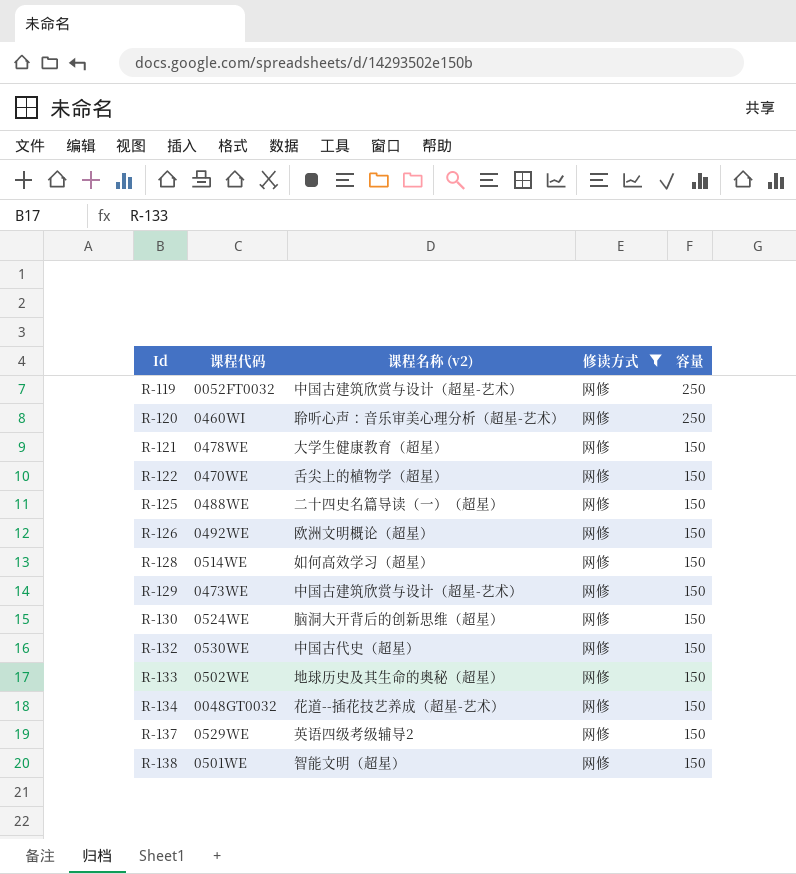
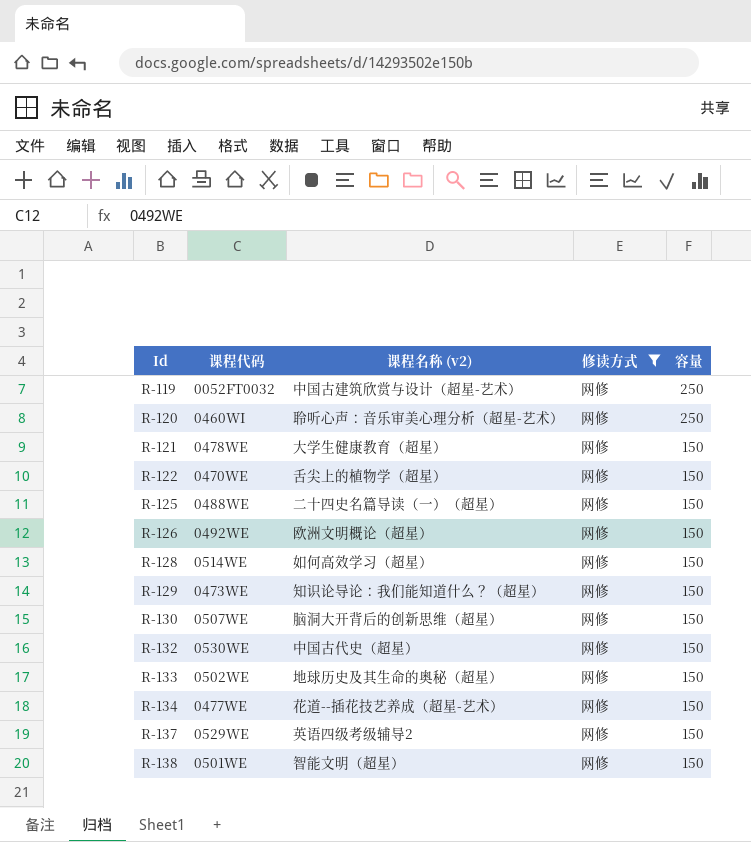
R-129 | 课程名称 (v2): 中国古建筑欣赏与设计（超星-艺术） -> 知识论导论：我们能知道什么？（超星）
R-130 | 课程代码: 0524WE -> 0507WE
R-134 | 课程代码: 0048GT0032 -> 0477WE

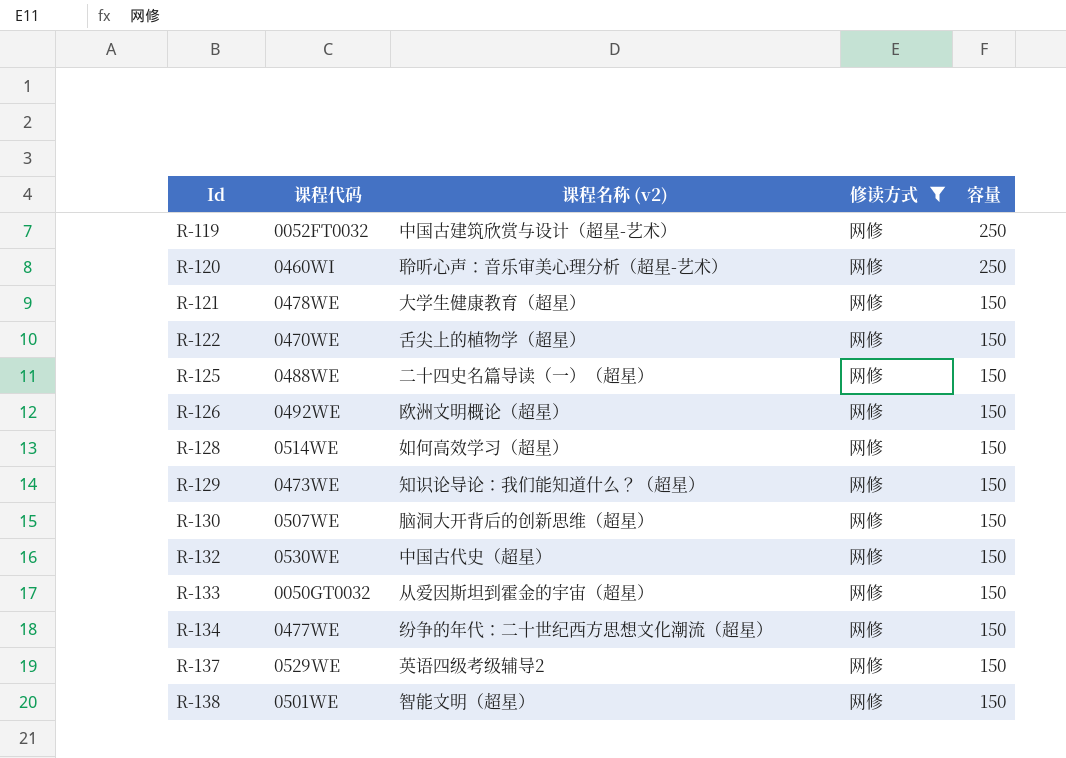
R-133 | 课程代码: 0502WE -> 0050GT0032
R-133 | 课程名称 (v2): 地球历史及其生命的奥秘（超星） -> 从爱因斯坦到霍金的宇宙（超星）
R-134 | 课程名称 (v2): 花道--插花技艺养成（超星-艺术） -> 纷争的年代：二十世纪西方思想文化潮流（超星）

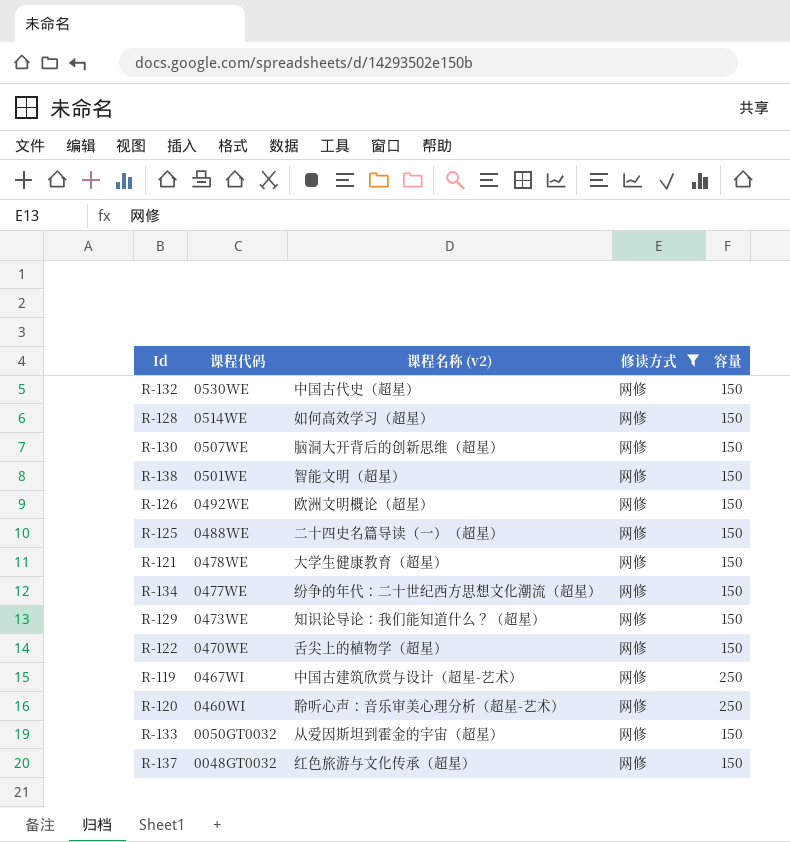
row order: Id ascending -> 课程代码 descending
R-119 | 课程代码: 0052FT0032 -> 0467WI
R-137 | 课程代码: 0529WE -> 0048GT0032
R-137 | 课程名称 (v2): 英语四级考级辅导2 -> 红色旅游与文化传承（超星）

